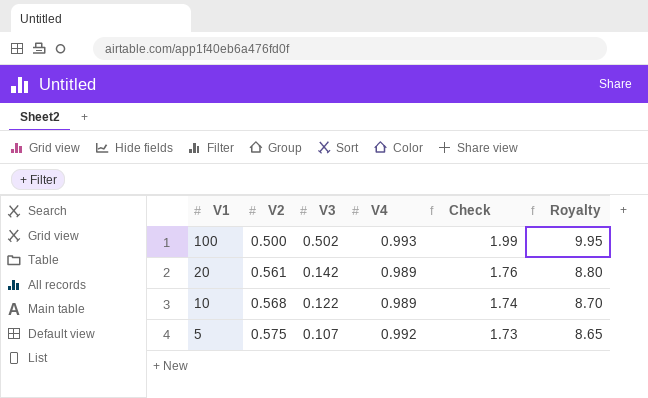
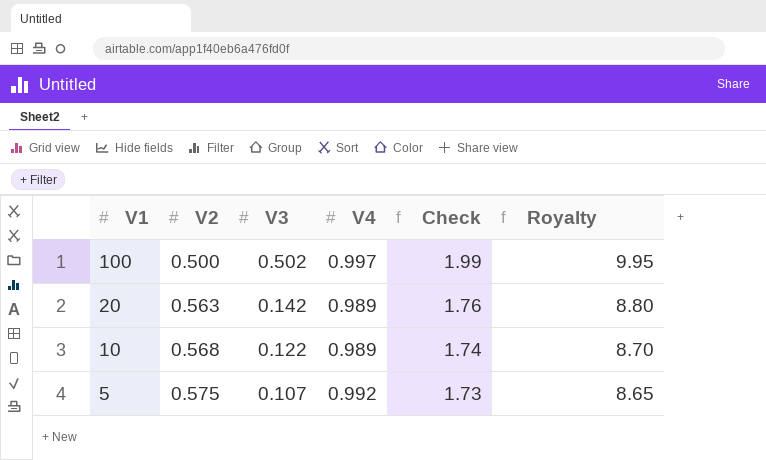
100 | V4: 0.993 -> 0.997
20 | V2: 0.561 -> 0.563

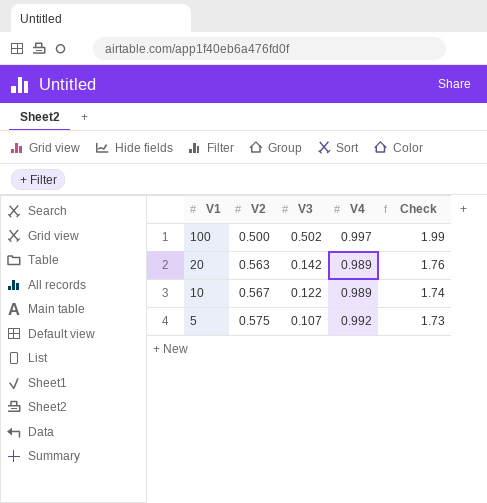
column Royalty | formula: [Check] * 5 -> none
10 | V2: 0.568 -> 0.567

